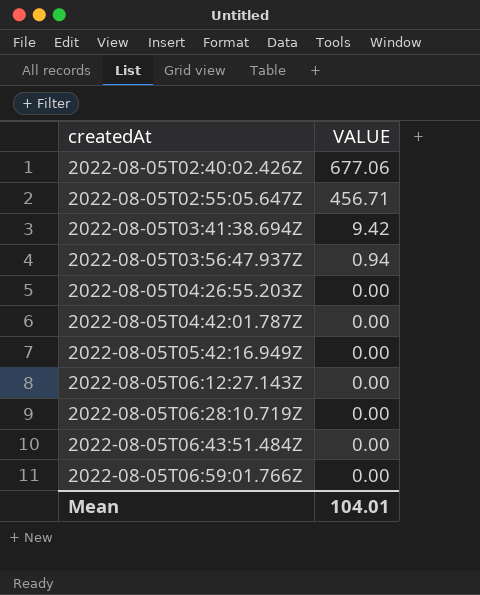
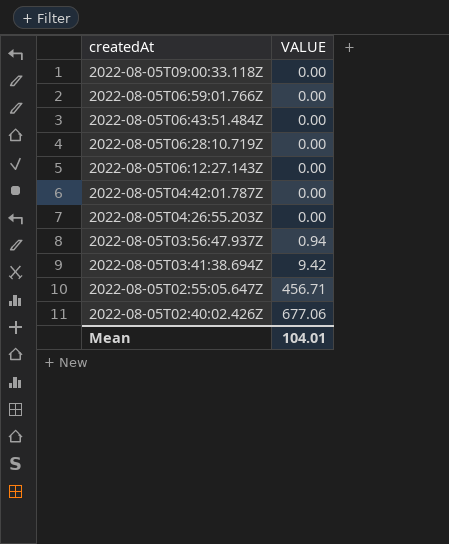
row order: createdAt ascending -> createdAt descending
row 2022-08-05T05:42:16.949Z: 0.00 -> none
row 2022-08-05T09:00:33.118Z: none -> 0.00

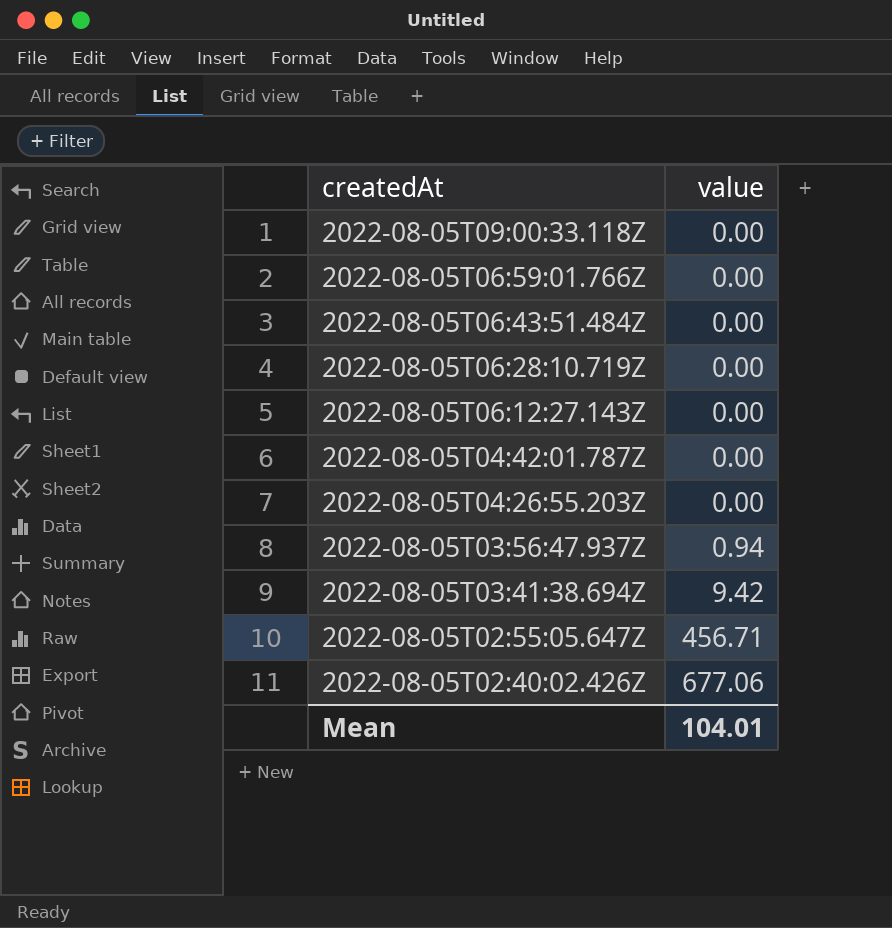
column name: VALUE -> value

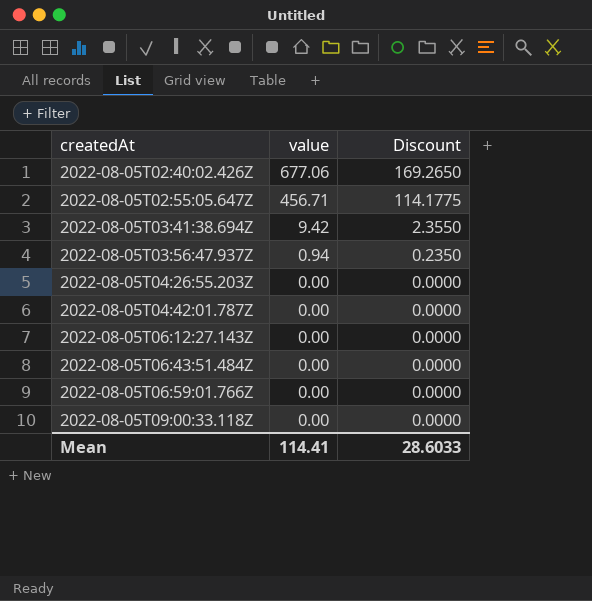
row order: createdAt descending -> createdAt ascending
column Discount | formula: none -> [value] * 0.25
row 2022-08-05T06:28:10.719Z: 0.00 -> none
Mean | value: 104.01 -> 114.41

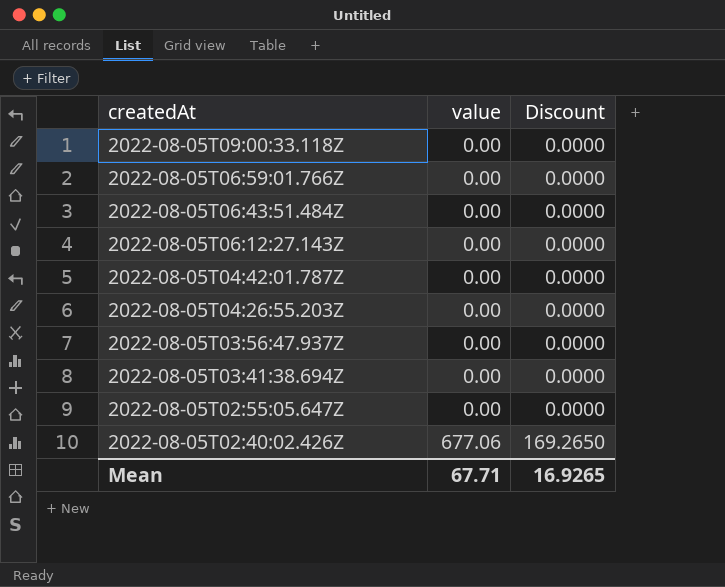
row order: createdAt ascending -> createdAt descending
2022-08-05T03:56:47.937Z | value: 0.94 -> 0.00
2022-08-05T03:56:47.937Z | Discount: 0.2350 -> 0.0000
2022-08-05T03:41:38.694Z | value: 9.42 -> 0.00
2022-08-05T03:41:38.694Z | Discount: 2.3550 -> 0.0000
2022-08-05T02:55:05.647Z | value: 456.71 -> 0.00
2022-08-05T02:55:05.647Z | Discount: 114.1775 -> 0.0000
Mean | value: 114.41 -> 67.71
Mean | Discount: 28.6033 -> 16.9265

